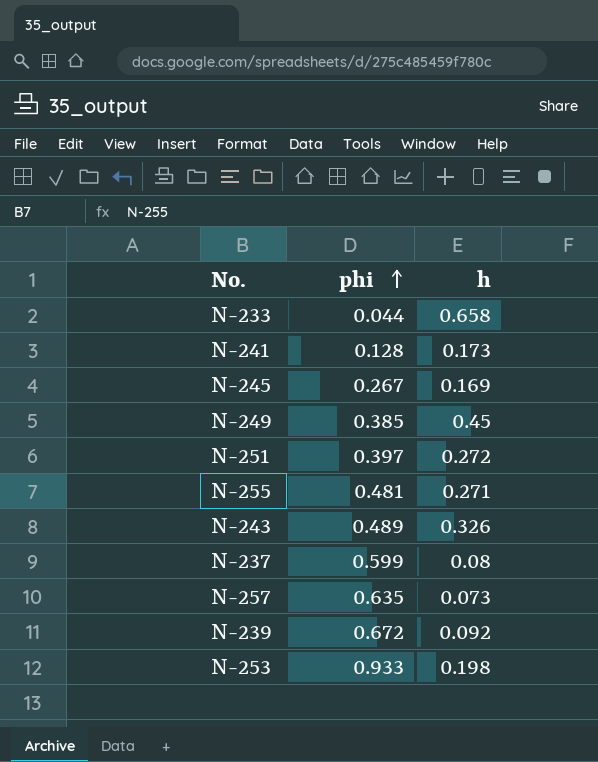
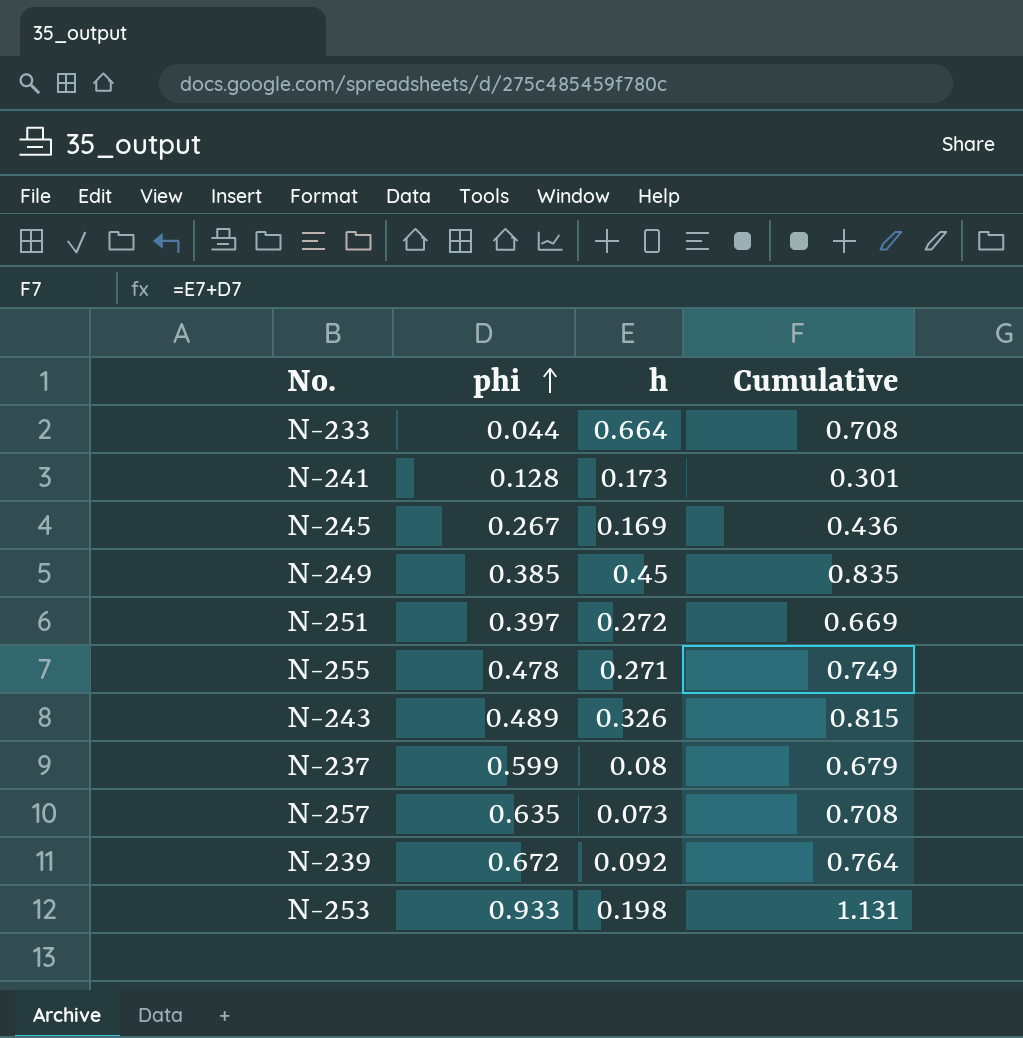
column Cumulative | formula: none -> [phi] + [h]
N-233 | h: 0.658 -> 0.664
N-255 | phi: 0.481 -> 0.478

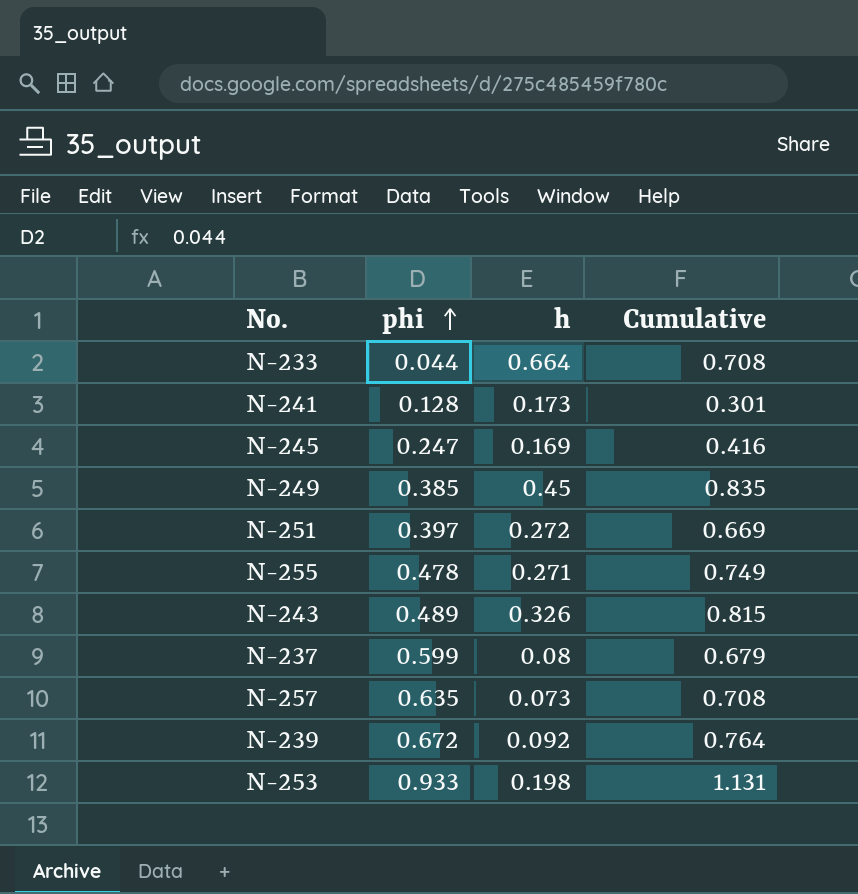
N-245 | phi: 0.267 -> 0.247
N-245 | Cumulative: 0.436 -> 0.416

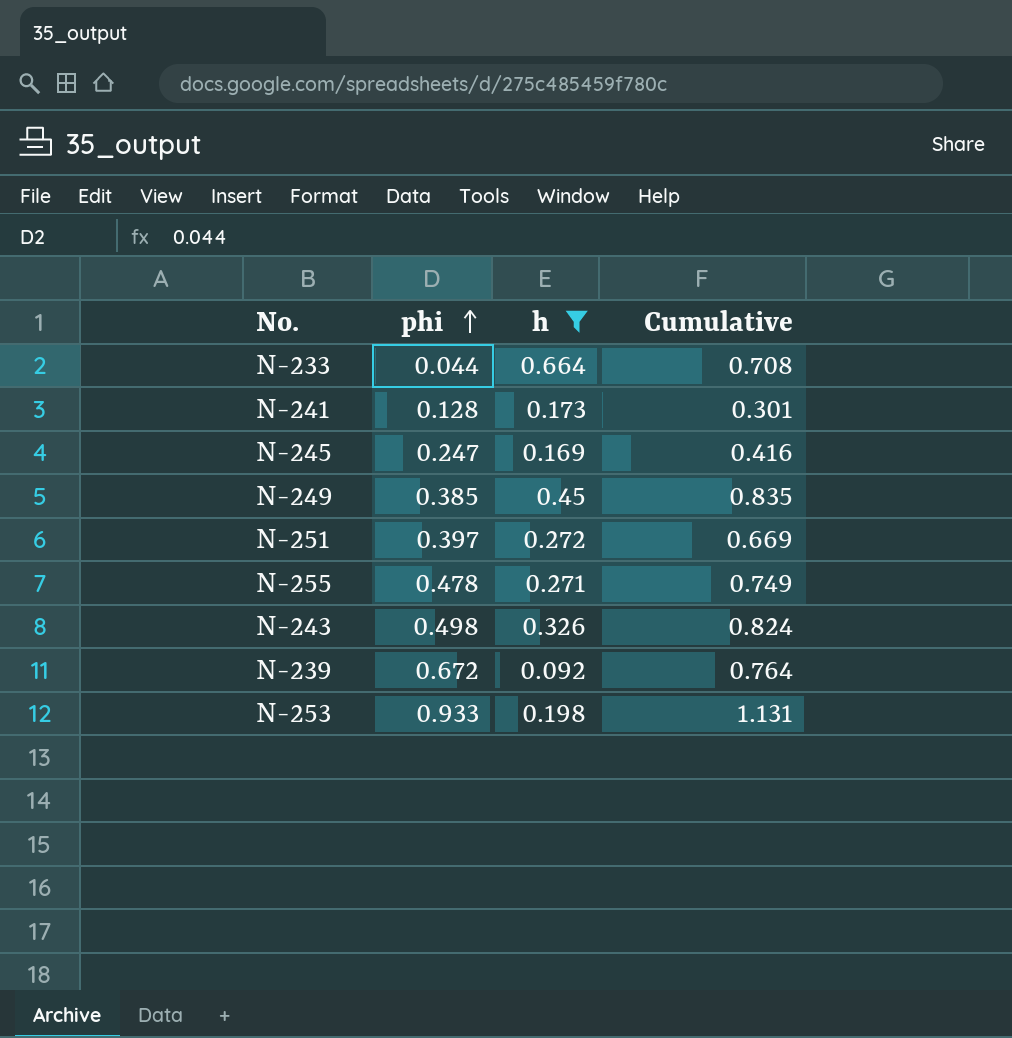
filter: none -> h >= 0.092
N-243 | phi: 0.489 -> 0.498
N-243 | Cumulative: 0.815 -> 0.824

